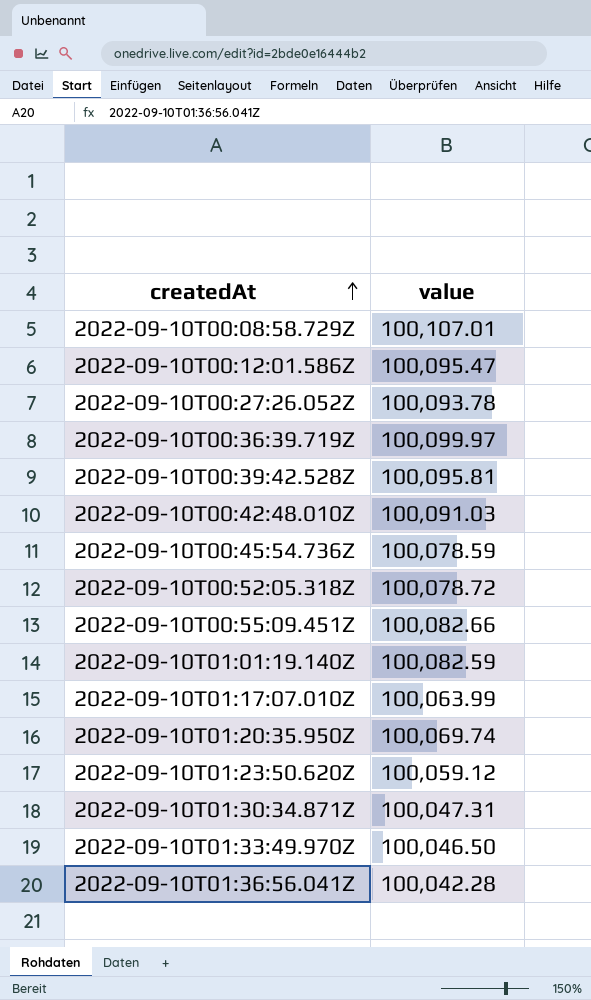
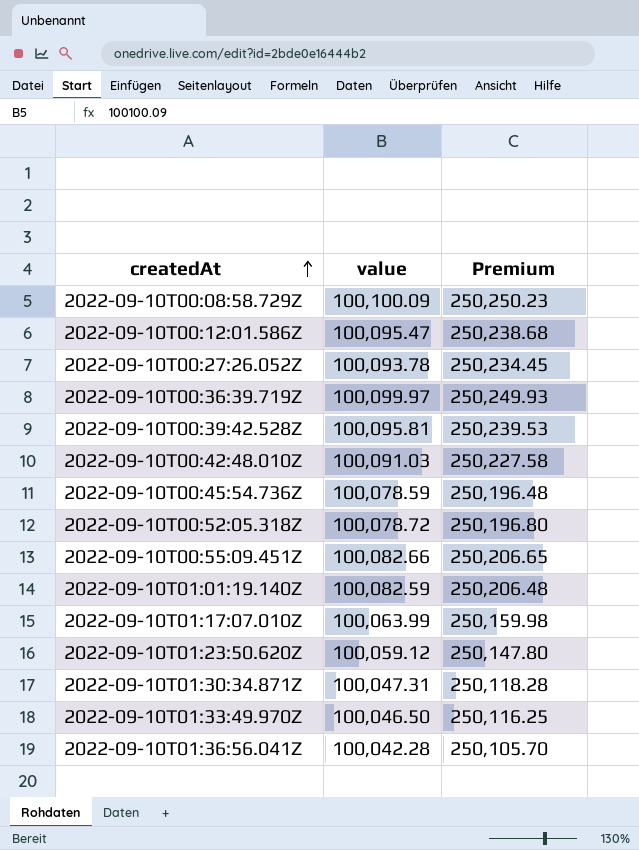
column Premium | formula: none -> [value] * 2.5
row 2022-09-10T01:20:35.950Z: 100,069.74 -> none
2022-09-10T00:08:58.729Z | value: 100,107.01 -> 100,100.09

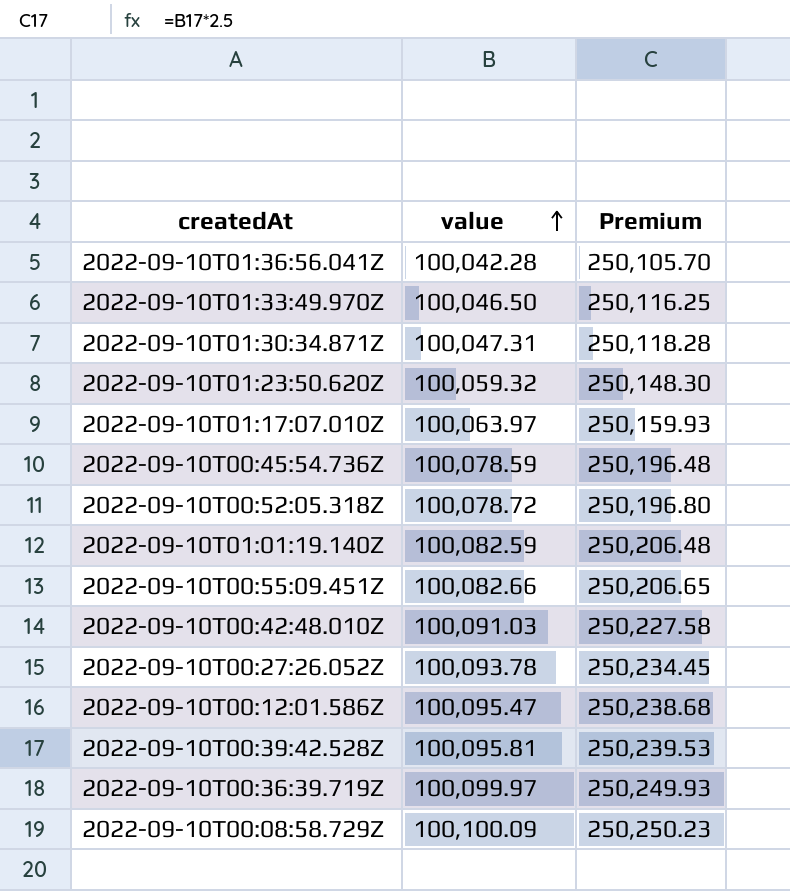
row order: createdAt ascending -> value ascending
2022-09-10T01:23:50.620Z | value: 100,059.12 -> 100,059.32
2022-09-10T01:23:50.620Z | Premium: 250,147.80 -> 250,148.30
2022-09-10T01:17:07.010Z | value: 100,063.99 -> 100,063.97
2022-09-10T01:17:07.010Z | Premium: 250,159.98 -> 250,159.93

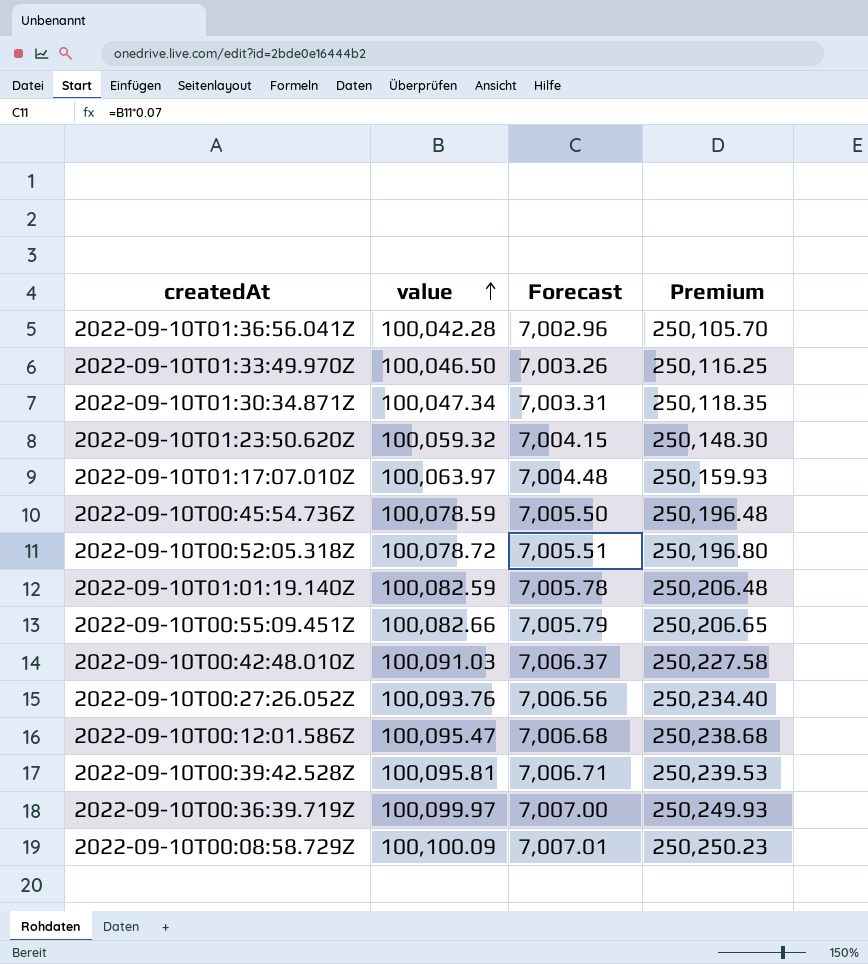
column Forecast | formula: none -> [value] * 0.07
2022-09-10T01:30:34.871Z | value: 100,047.31 -> 100,047.34
2022-09-10T01:30:34.871Z | Premium: 250,118.28 -> 250,118.35
2022-09-10T00:27:26.052Z | value: 100,093.78 -> 100,093.76
2022-09-10T00:27:26.052Z | Premium: 250,234.45 -> 250,234.40

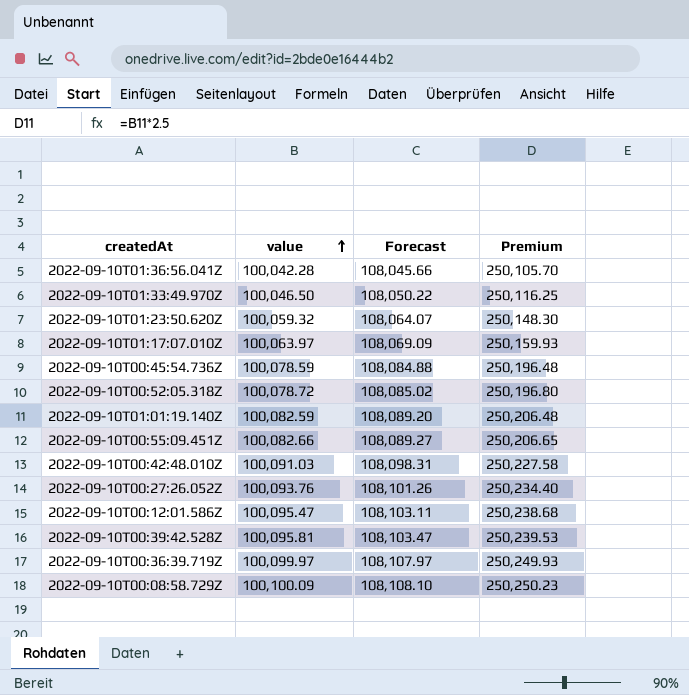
column Forecast | formula: [value] * 0.07 -> [value] * 1.08
row 2022-09-10T01:30:34.871Z: 100,047.34 | 7,003.31 | 250,118.35 -> none

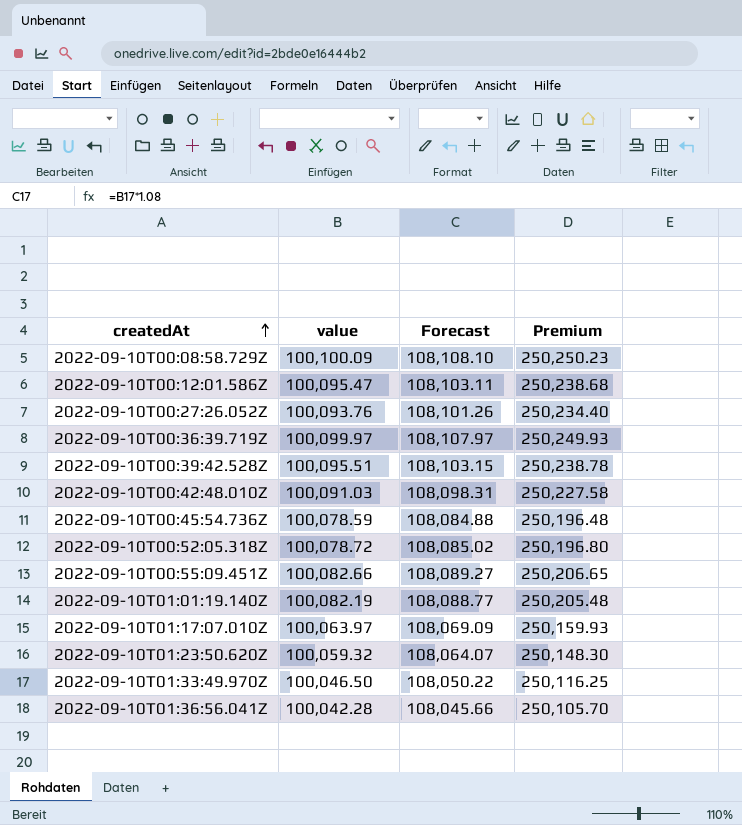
row order: value ascending -> createdAt ascending
2022-09-10T00:39:42.528Z | value: 100,095.81 -> 100,095.51
2022-09-10T00:39:42.528Z | Forecast: 108,103.47 -> 108,103.15
2022-09-10T00:39:42.528Z | Premium: 250,239.53 -> 250,238.78
2022-09-10T01:01:19.140Z | value: 100,082.59 -> 100,082.19
2022-09-10T01:01:19.140Z | Forecast: 108,089.20 -> 108,088.77
2022-09-10T01:01:19.140Z | Premium: 250,206.48 -> 250,205.48

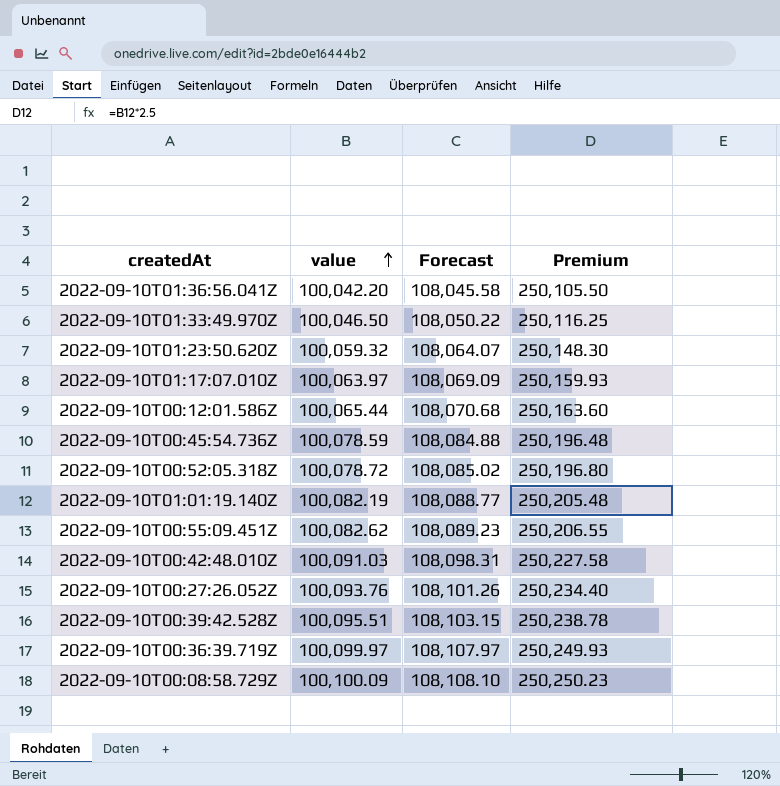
row order: createdAt ascending -> value ascending
2022-09-10T01:36:56.041Z | value: 100,042.28 -> 100,042.20
2022-09-10T01:36:56.041Z | Forecast: 108,045.66 -> 108,045.58
2022-09-10T01:36:56.041Z | Premium: 250,105.70 -> 250,105.50
2022-09-10T00:12:01.586Z | value: 100,095.47 -> 100,065.44
2022-09-10T00:12:01.586Z | Forecast: 108,103.11 -> 108,070.68
2022-09-10T00:12:01.586Z | Premium: 250,238.68 -> 250,163.60
2022-09-10T00:55:09.451Z | value: 100,082.66 -> 100,082.62
2022-09-10T00:55:09.451Z | Forecast: 108,089.27 -> 108,089.23
2022-09-10T00:55:09.451Z | Premium: 250,206.65 -> 250,206.55

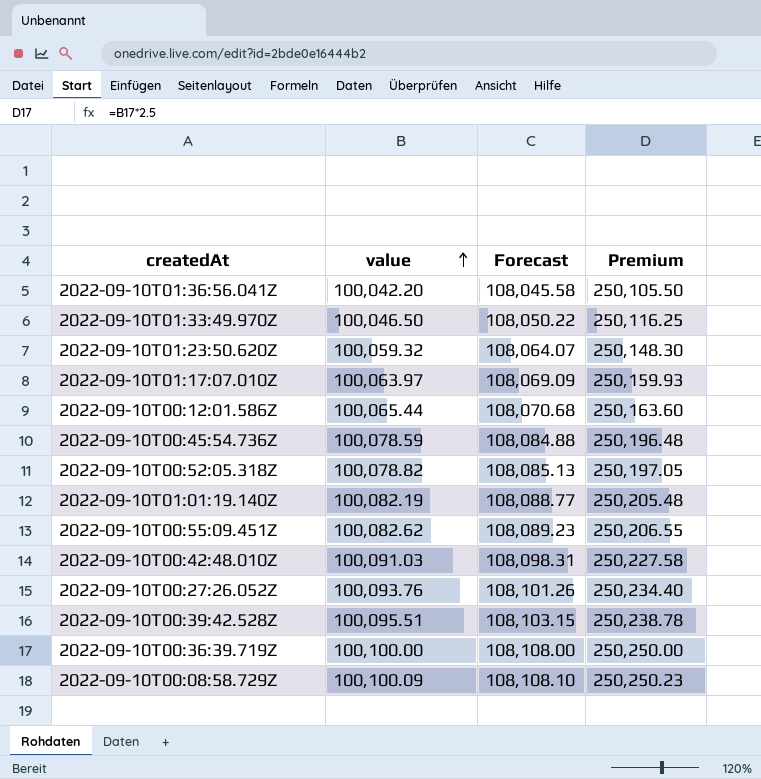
2022-09-10T00:52:05.318Z | value: 100,078.72 -> 100,078.82
2022-09-10T00:52:05.318Z | Forecast: 108,085.02 -> 108,085.13
2022-09-10T00:52:05.318Z | Premium: 250,196.80 -> 250,197.05
2022-09-10T00:36:39.719Z | value: 100,099.97 -> 100,100.00
2022-09-10T00:36:39.719Z | Forecast: 108,107.97 -> 108,108.00
2022-09-10T00:36:39.719Z | Premium: 250,249.93 -> 250,250.00

